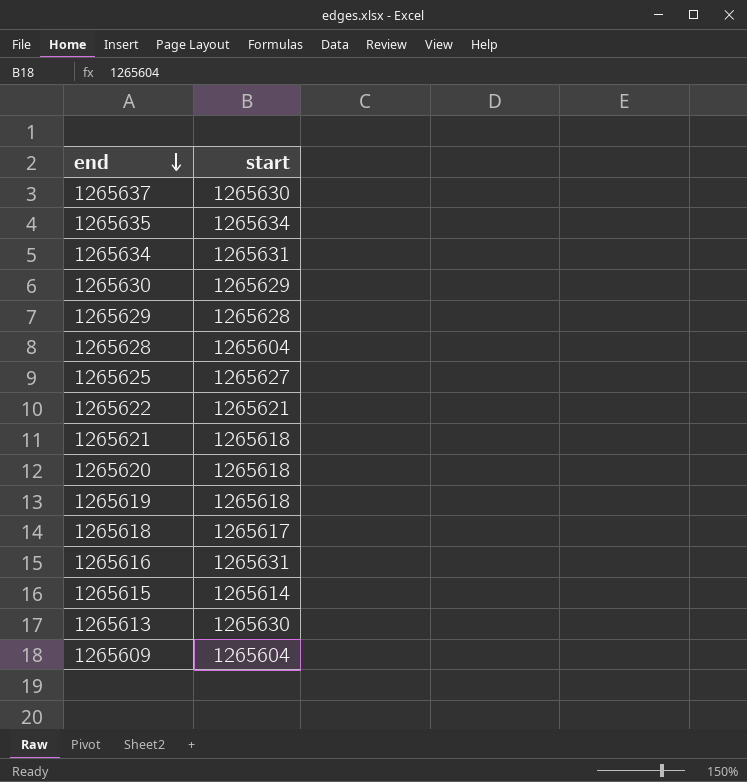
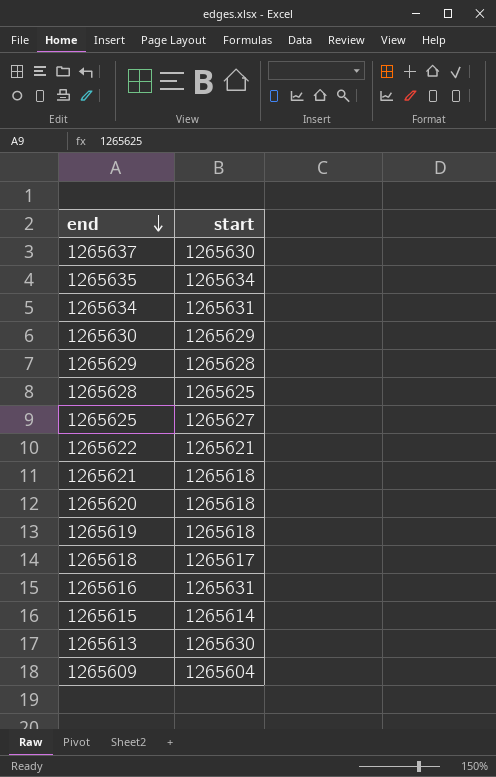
1265628 | start: 1265604 -> 1265625

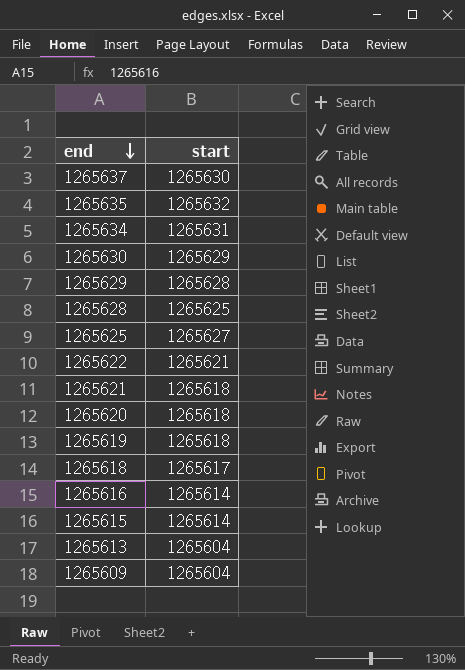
1265635 | start: 1265634 -> 1265632
1265616 | start: 1265631 -> 1265614
1265613 | start: 1265630 -> 1265604

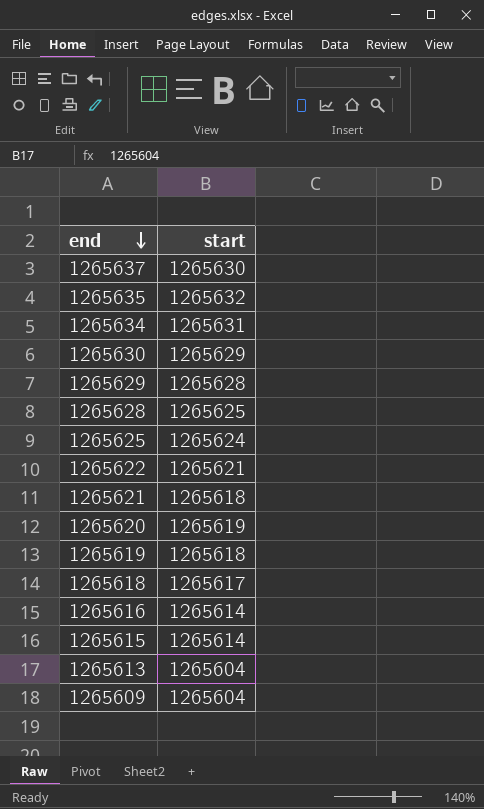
1265625 | start: 1265627 -> 1265624
1265620 | start: 1265618 -> 1265619

